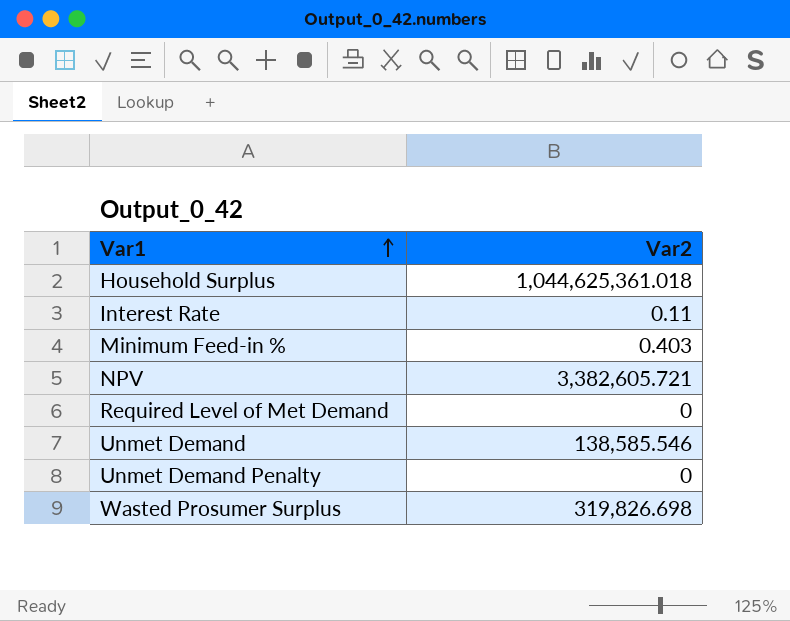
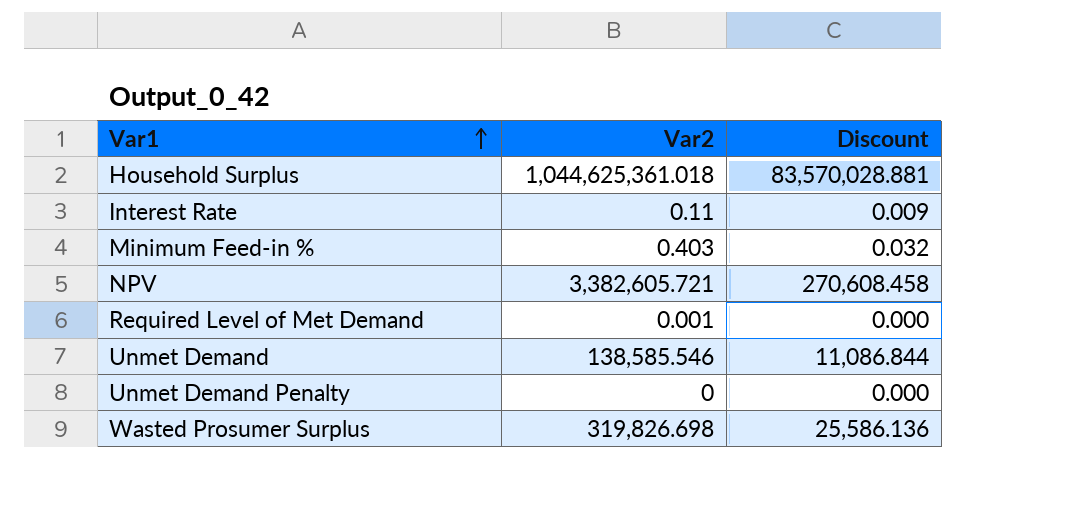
column Discount | formula: none -> [Var2] * 0.08
Required Level of Met Demand | Var2: 0 -> 0.001

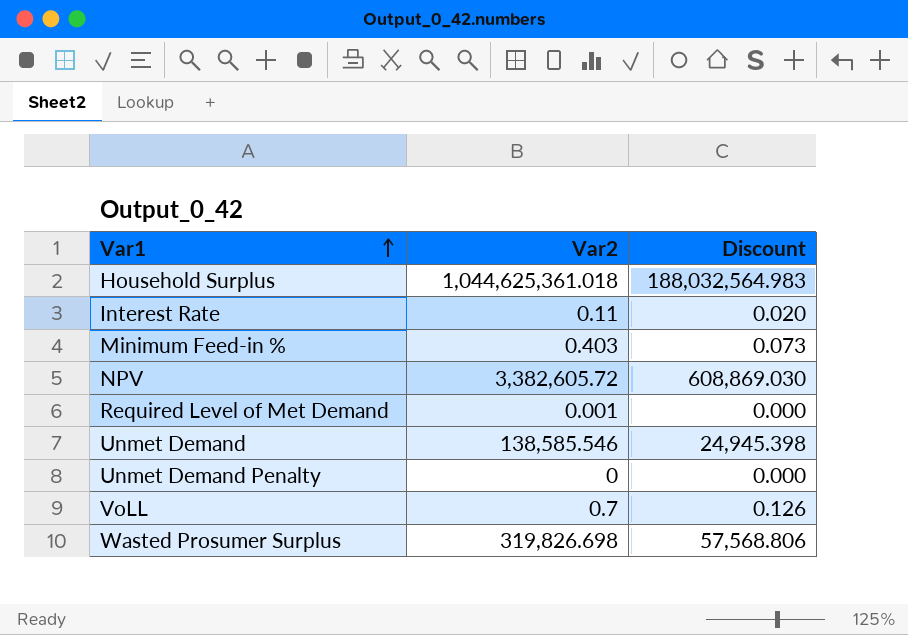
column Discount | formula: [Var2] * 0.08 -> [Var2] * 0.18
NPV | Var2: 3,382,605.721 -> 3,382,605.72
row VoLL: none -> 0.7 | 0.126

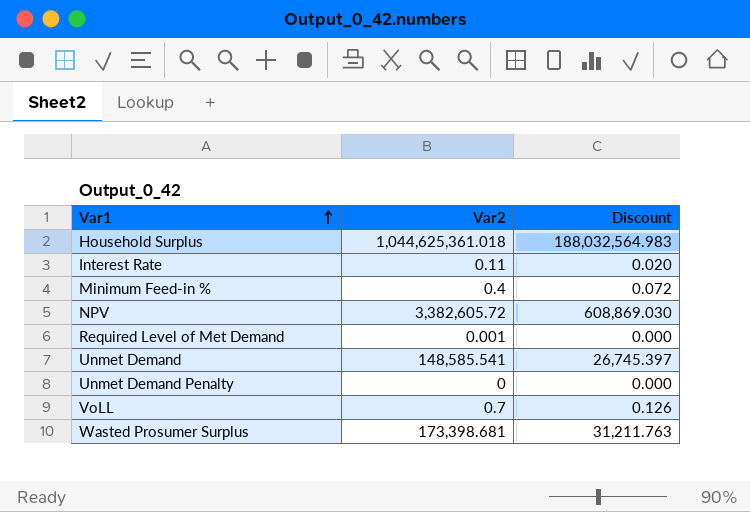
Minimum Feed-in % | Var2: 0.403 -> 0.4
Minimum Feed-in % | Discount: 0.073 -> 0.072
Unmet Demand | Var2: 138,585.546 -> 148,585.541
Unmet Demand | Discount: 24,945.398 -> 26,745.397
Wasted Prosumer Surplus | Var2: 319,826.698 -> 173,398.681
Wasted Prosumer Surplus | Discount: 57,568.806 -> 31,211.763

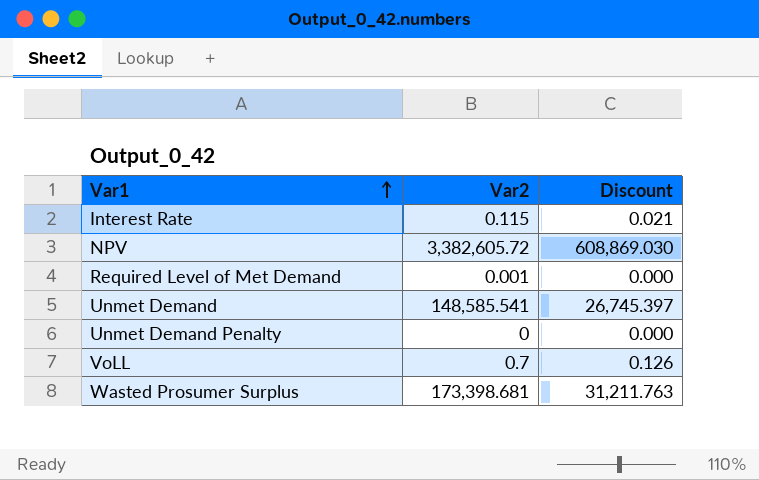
row Household Surplus: 1,044,625,361.018 | 188,032,564.983 -> none
row Minimum Feed-in %: 0.4 | 0.072 -> none
Interest Rate | Var2: 0.11 -> 0.115
Interest Rate | Discount: 0.020 -> 0.021

